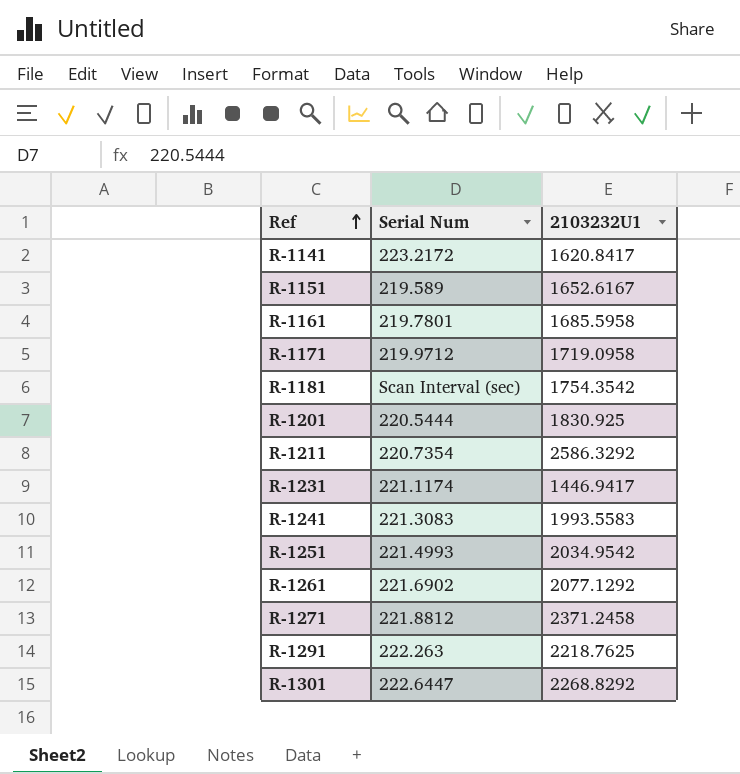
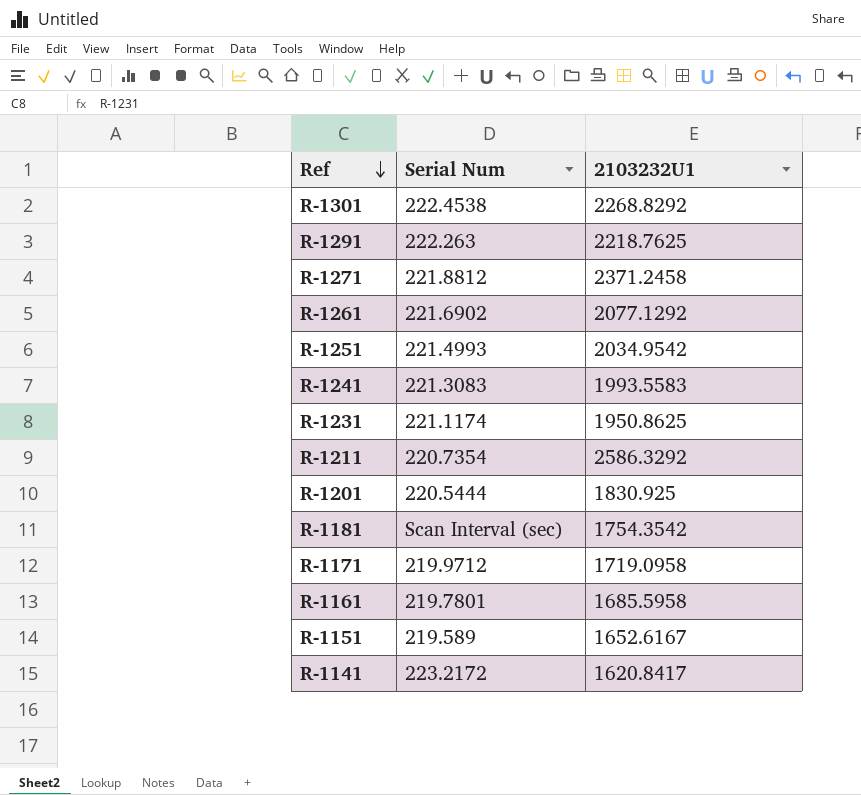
row order: Ref ascending -> Ref descending
R-1301 | Serial Num: 222.6447 -> 222.4538
R-1231 | 2103232U1: 1446.9417 -> 1950.8625

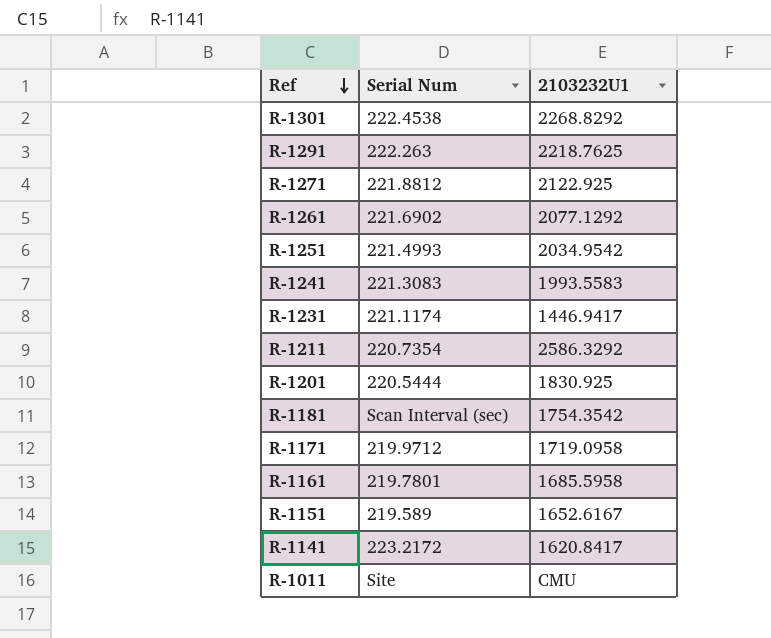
R-1271 | 2103232U1: 2371.2458 -> 2122.925
R-1231 | 2103232U1: 1950.8625 -> 1446.9417
row R-1011: none -> Site | CMU

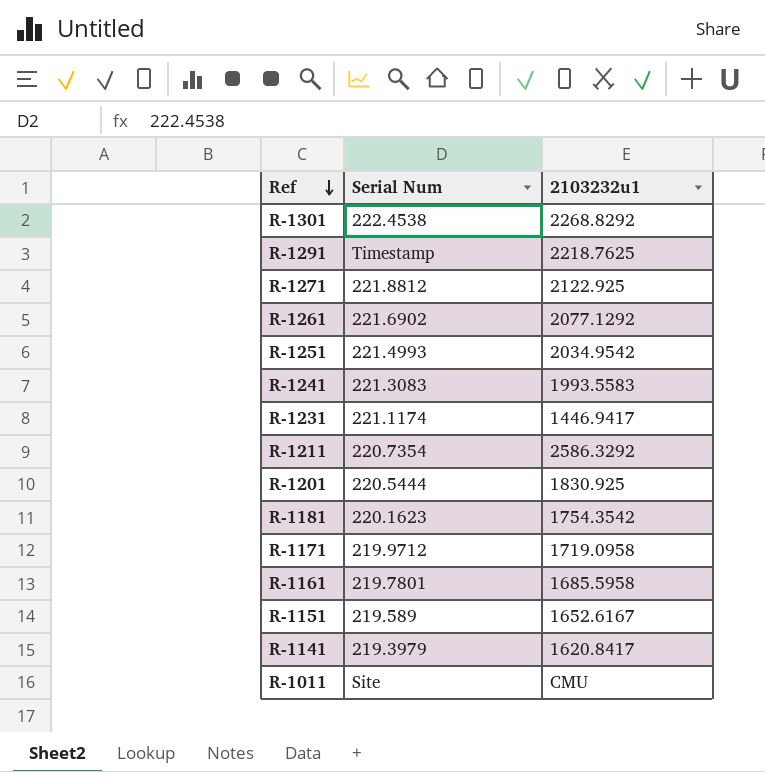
column name: 2103232U1 -> 2103232u1
R-1291 | Serial Num: 222.263 -> Timestamp
R-1181 | Serial Num: Scan Interval (sec) -> 220.1623
R-1141 | Serial Num: 223.2172 -> 219.3979

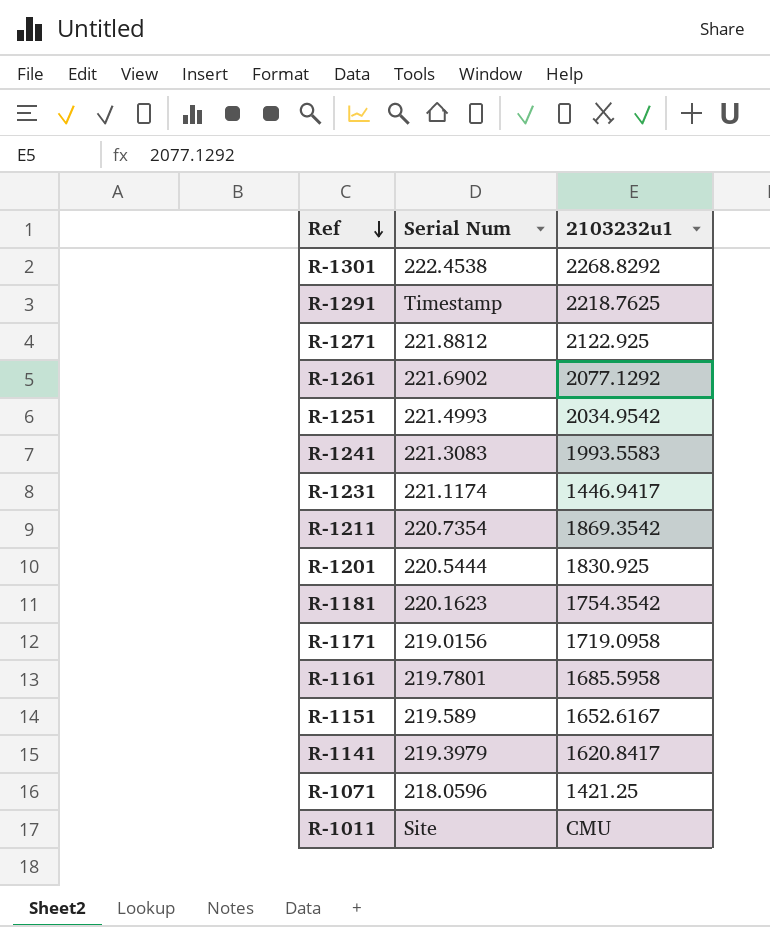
R-1211 | 2103232u1: 2586.3292 -> 1869.3542
R-1171 | Serial Num: 219.9712 -> 219.0156
row R-1071: none -> 218.0596 | 1421.25

